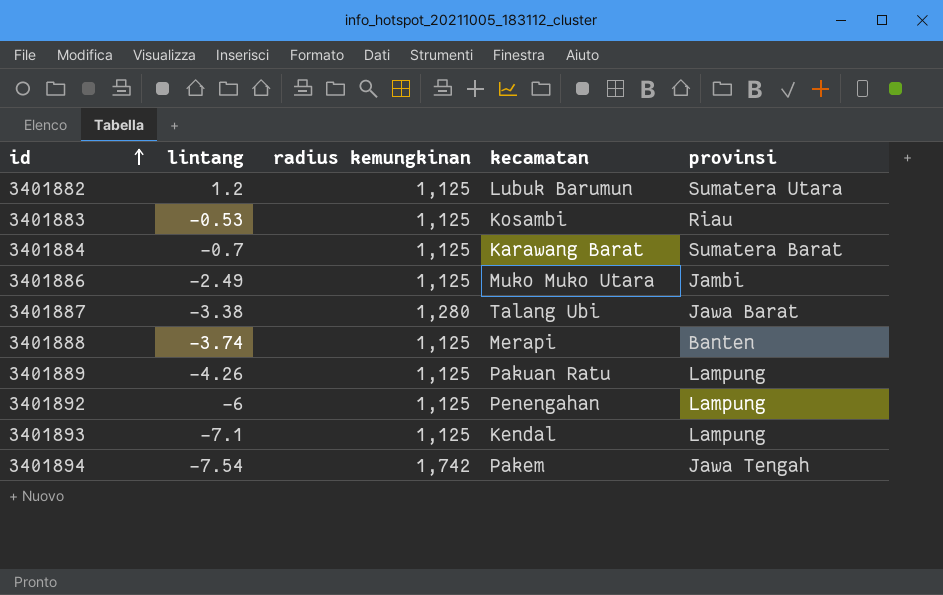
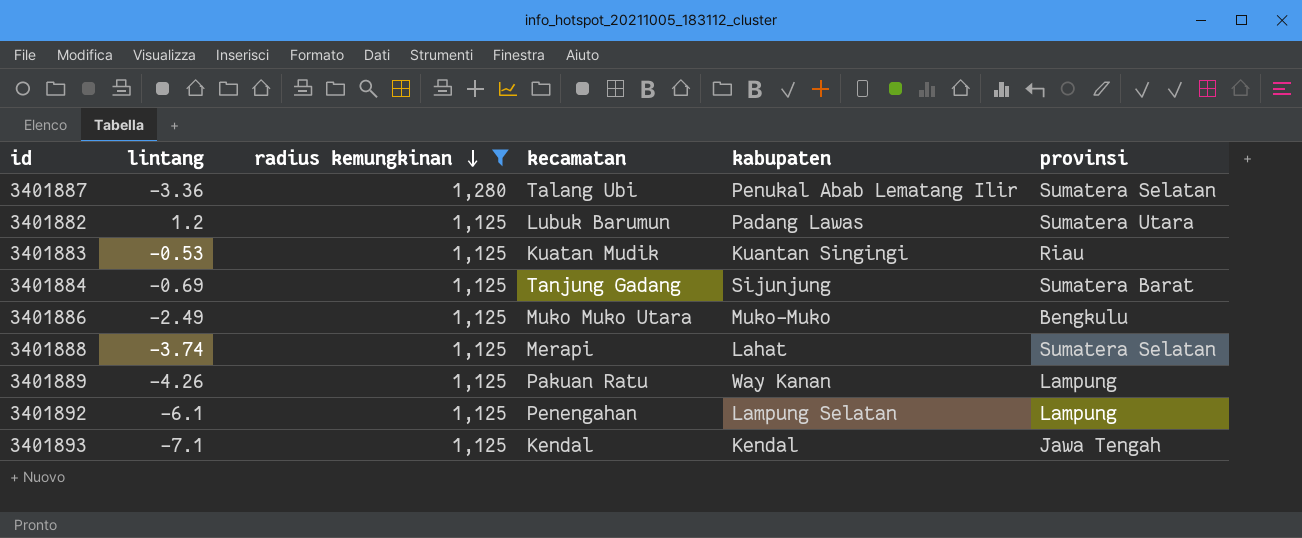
filter: none -> radius kemungkinan != 1,742
row order: id ascending -> radius kemungkinan descending
column kabupaten | position: none -> 5
3401887 | lintang: -3.38 -> -3.36
3401887 | provinsi: Jawa Barat -> Sumatera Selatan
3401883 | kecamatan: Kosambi -> Kuatan Mudik
3401884 | lintang: -0.7 -> -0.69
3401884 | kecamatan: Karawang Barat -> Tanjung Gadang
3401886 | provinsi: Jambi -> Bengkulu
3401888 | provinsi: Banten -> Sumatera Selatan
3401892 | lintang: -6 -> -6.1
3401893 | provinsi: Lampung -> Jawa Tengah

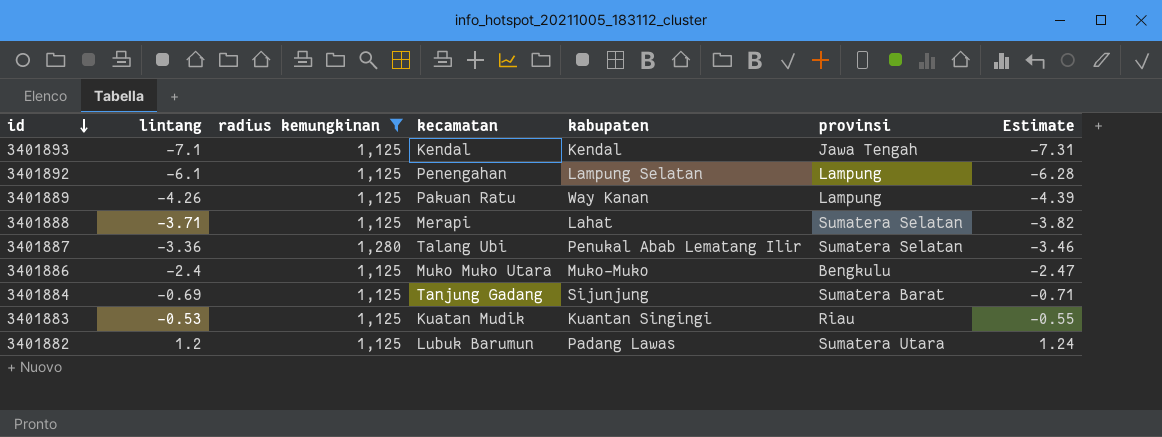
row order: radius kemungkinan descending -> id descending
column Estimate | formula: none -> [lintang] * 1.03
3401888 | lintang: -3.74 -> -3.71
3401886 | lintang: -2.49 -> -2.4

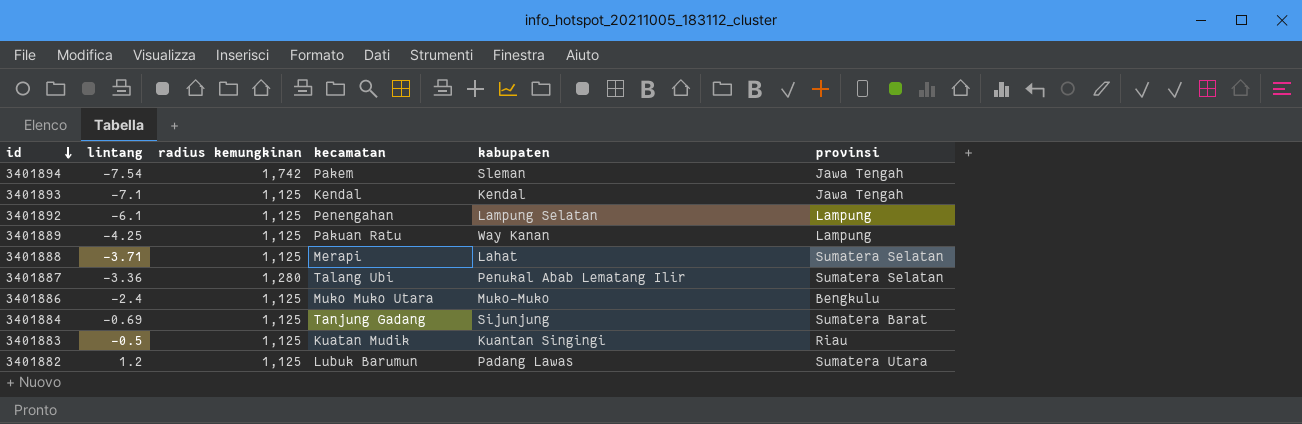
filter: radius kemungkinan != 1,742 -> none
column Estimate | formula: [lintang] * 1.03 -> none
3401889 | lintang: -4.26 -> -4.25
3401883 | lintang: -0.53 -> -0.5

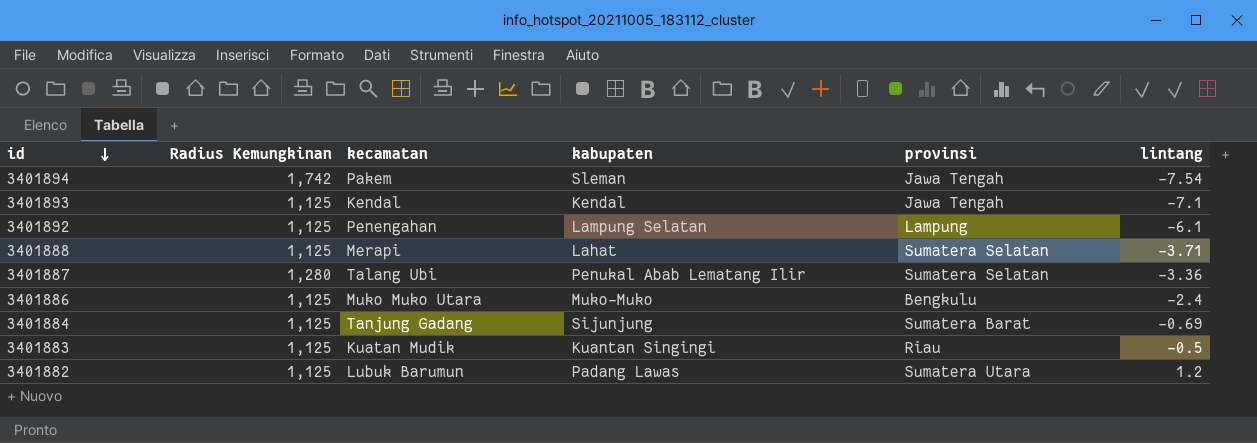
column name: radius kemungkinan -> Radius Kemungkinan
column lintang | position: 2 -> 6
row 3401889: -4.25 | 1,125 | Pakuan Ratu | Way Kanan | Lampung -> none

